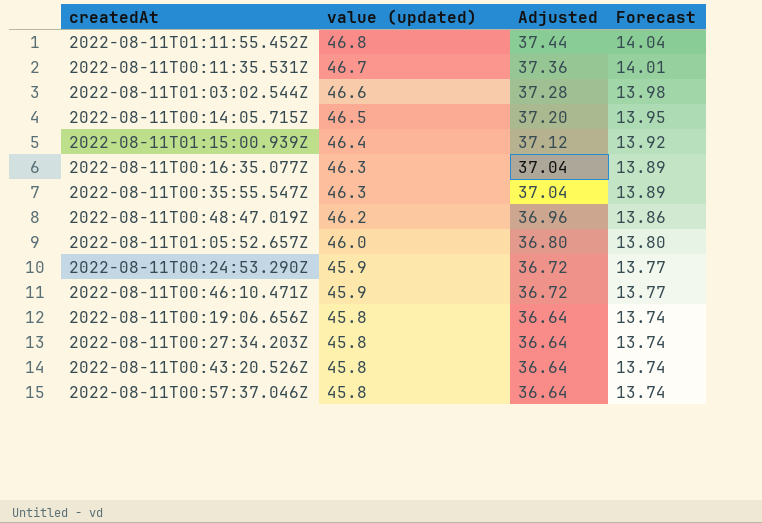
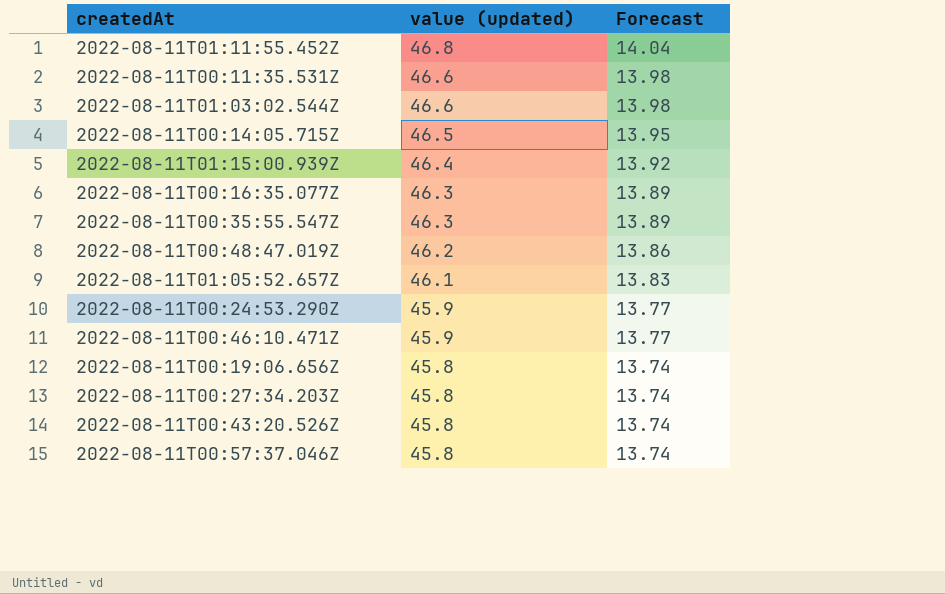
column Adjusted | formula: [value (updated)] * 0.8 -> none
2022-08-11T00:11:35.531Z | value (updated): 46.7 -> 46.6
2022-08-11T00:11:35.531Z | Forecast: 14.01 -> 13.98
2022-08-11T01:05:52.657Z | value (updated): 46.0 -> 46.1
2022-08-11T01:05:52.657Z | Forecast: 13.80 -> 13.83

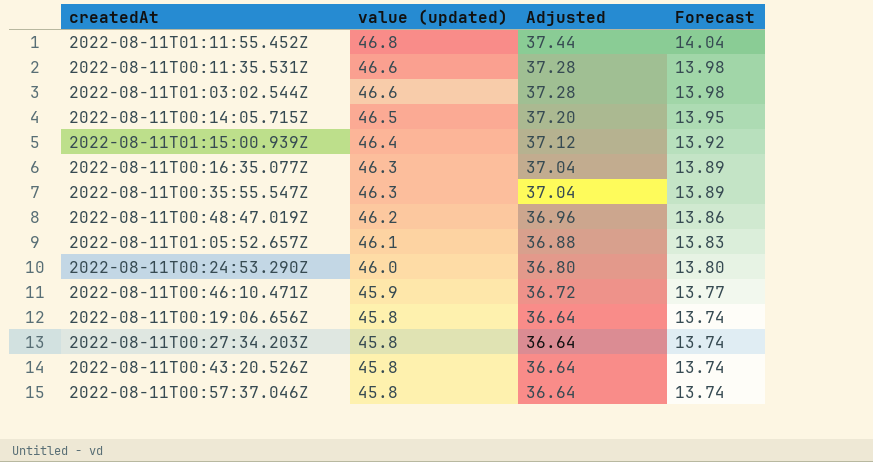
column Adjusted | formula: none -> [value (updated)] * 0.8
2022-08-11T00:24:53.290Z | value (updated): 45.9 -> 46.0
2022-08-11T00:24:53.290Z | Forecast: 13.77 -> 13.80

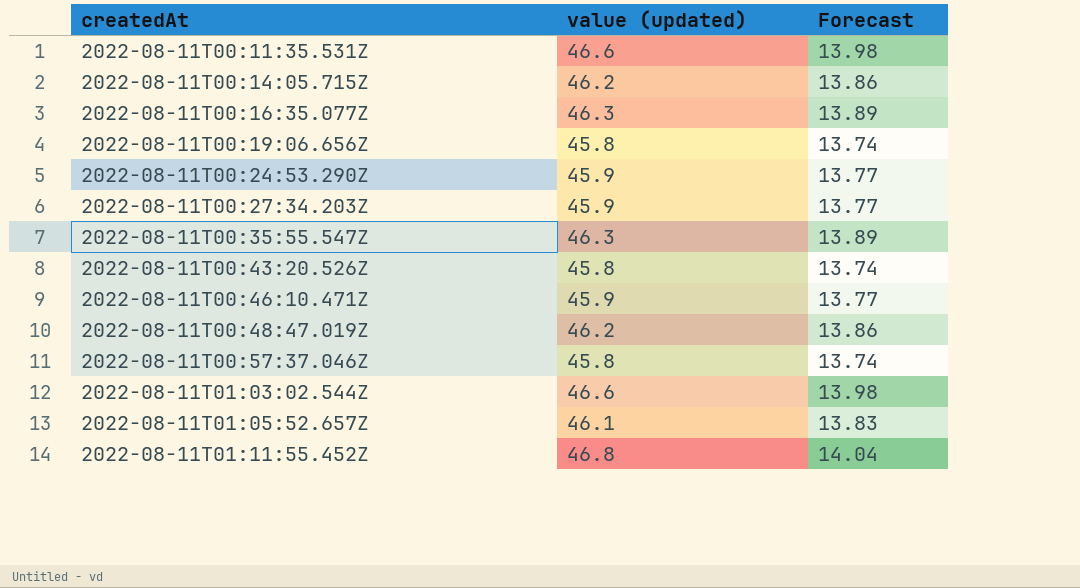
row order: value (updated) descending -> createdAt ascending
column Adjusted | formula: [value (updated)] * 0.8 -> none
row 2022-08-11T01:15:00.939Z: 46.4 | 37.12 | 13.92 -> none
2022-08-11T00:14:05.715Z | value (updated): 46.5 -> 46.2
2022-08-11T00:14:05.715Z | Forecast: 13.95 -> 13.86
2022-08-11T00:24:53.290Z | value (updated): 46.0 -> 45.9
2022-08-11T00:24:53.290Z | Forecast: 13.80 -> 13.77
2022-08-11T00:27:34.203Z | value (updated): 45.8 -> 45.9
2022-08-11T00:27:34.203Z | Forecast: 13.74 -> 13.77

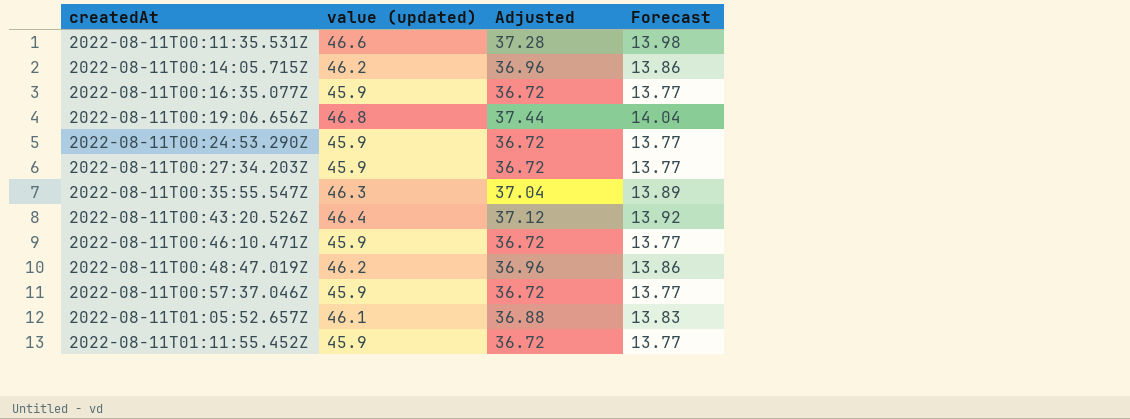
column Adjusted | formula: none -> [value (updated)] * 0.8
row 2022-08-11T01:03:02.544Z: 46.6 | 13.98 -> none
2022-08-11T00:16:35.077Z | value (updated): 46.3 -> 45.9
2022-08-11T00:16:35.077Z | Forecast: 13.89 -> 13.77
2022-08-11T00:19:06.656Z | value (updated): 45.8 -> 46.8
2022-08-11T00:19:06.656Z | Forecast: 13.74 -> 14.04
2022-08-11T00:43:20.526Z | value (updated): 45.8 -> 46.4
2022-08-11T00:43:20.526Z | Forecast: 13.74 -> 13.92
2022-08-11T00:57:37.046Z | value (updated): 45.8 -> 45.9
2022-08-11T00:57:37.046Z | Forecast: 13.74 -> 13.77
2022-08-11T01:11:55.452Z | value (updated): 46.8 -> 45.9
2022-08-11T01:11:55.452Z | Forecast: 14.04 -> 13.77

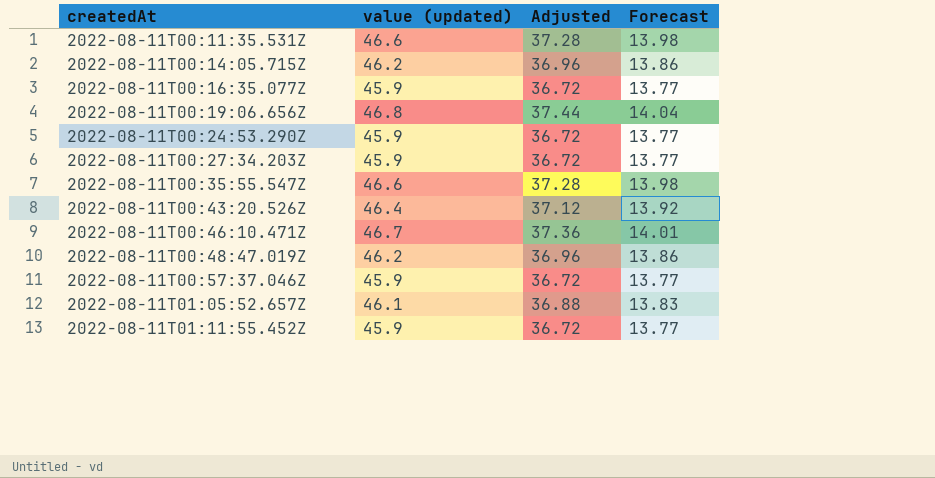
2022-08-11T00:35:55.547Z | value (updated): 46.3 -> 46.6
2022-08-11T00:35:55.547Z | Adjusted: 37.04 -> 37.28
2022-08-11T00:35:55.547Z | Forecast: 13.89 -> 13.98
2022-08-11T00:46:10.471Z | value (updated): 45.9 -> 46.7
2022-08-11T00:46:10.471Z | Adjusted: 36.72 -> 37.36
2022-08-11T00:46:10.471Z | Forecast: 13.77 -> 14.01

